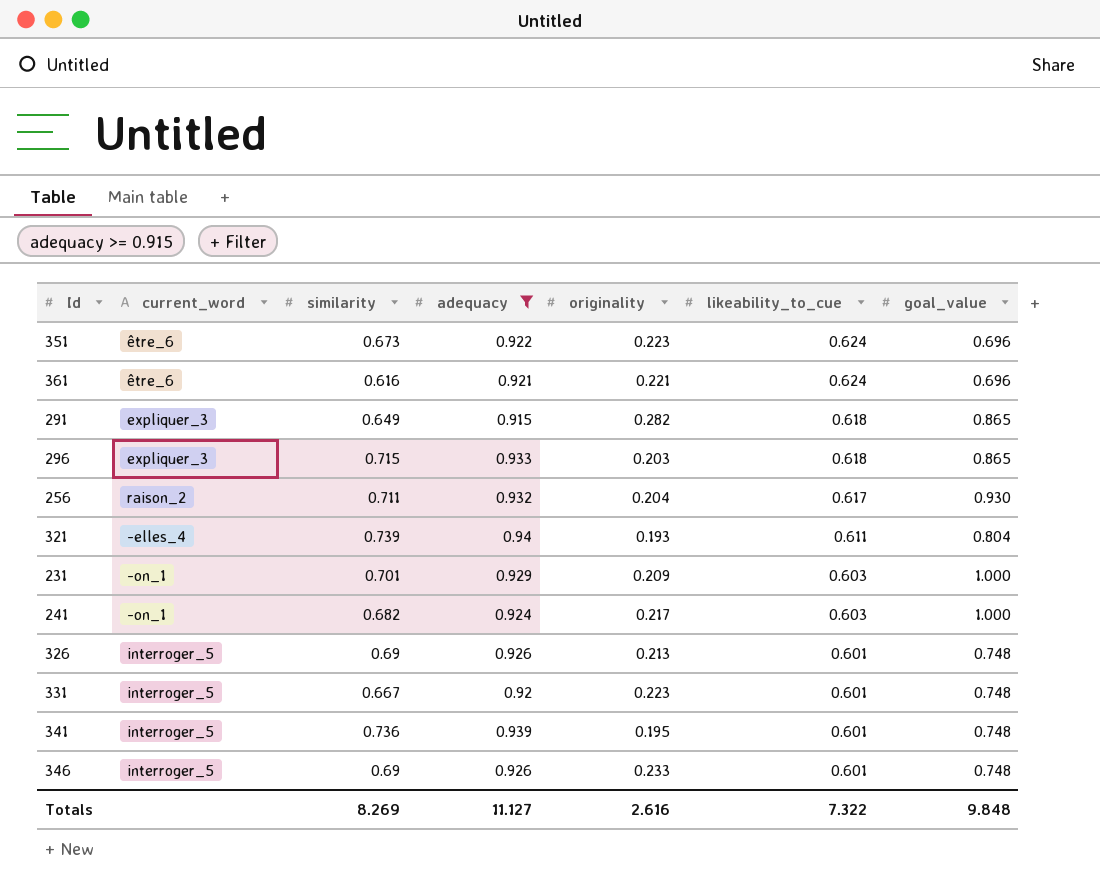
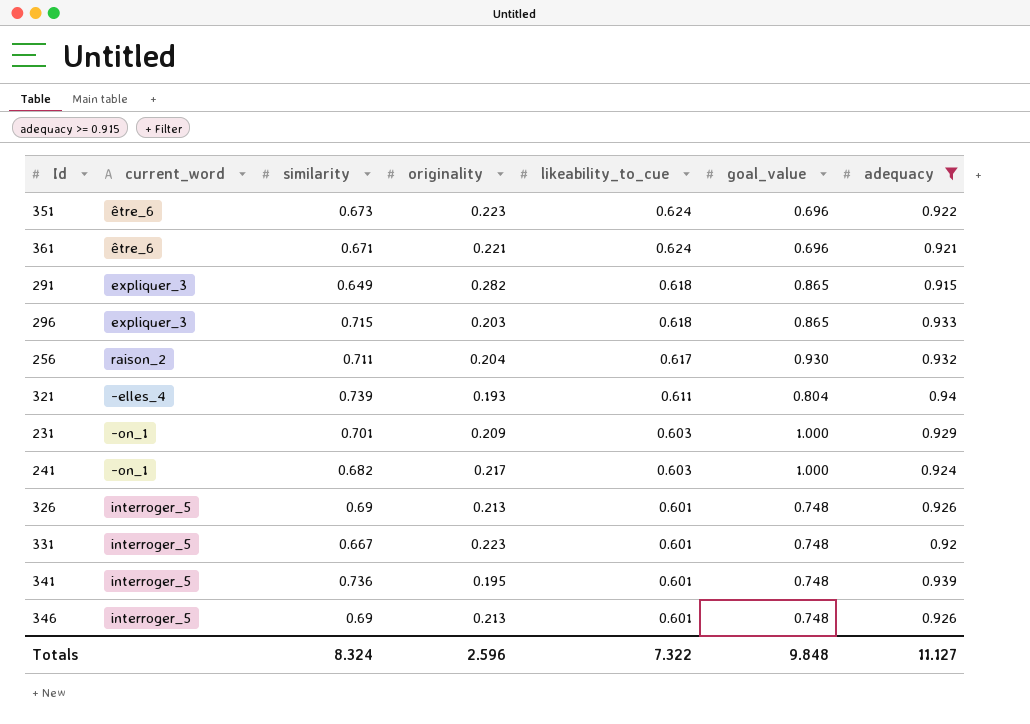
column adequacy | position: 4 -> 7
361 | similarity: 0.616 -> 0.671
346 | originality: 0.233 -> 0.213
Totals | similarity: 8.269 -> 8.324
Totals | originality: 2.616 -> 2.596

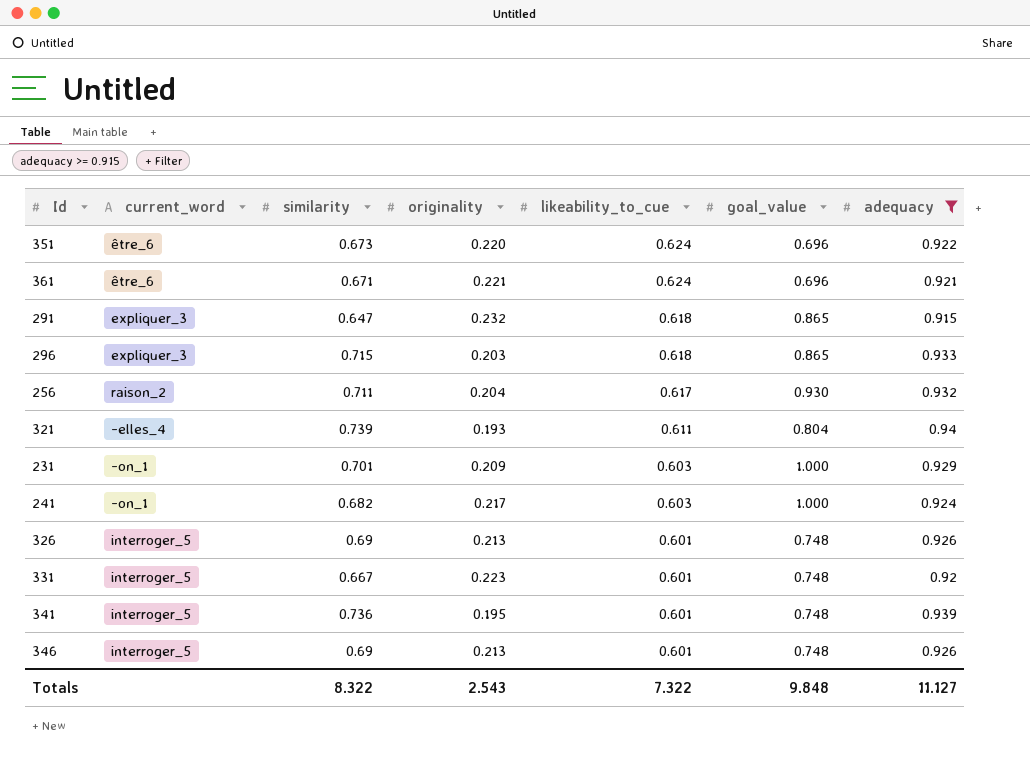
351 | originality: 0.223 -> 0.220
291 | similarity: 0.649 -> 0.647
291 | originality: 0.282 -> 0.232
Totals | similarity: 8.324 -> 8.322
Totals | originality: 2.596 -> 2.543

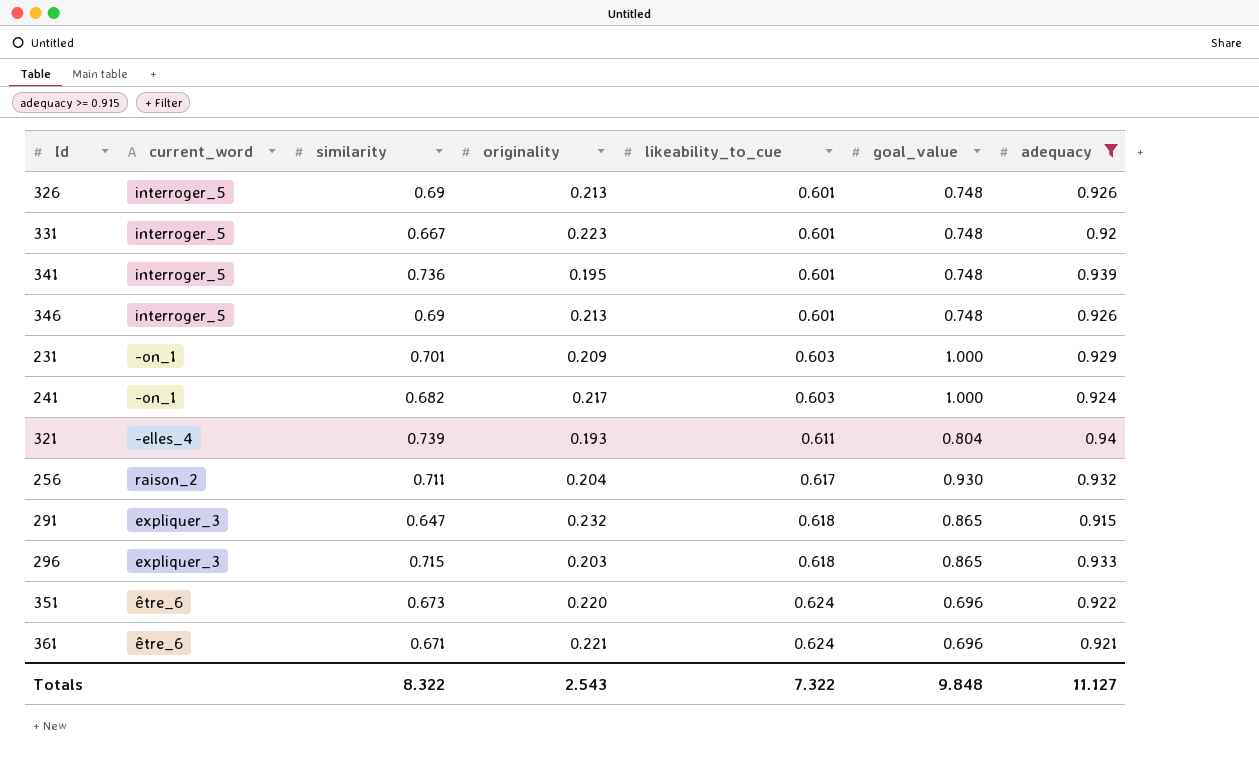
row order: likeability_to_cue descending -> likeability_to_cue ascending

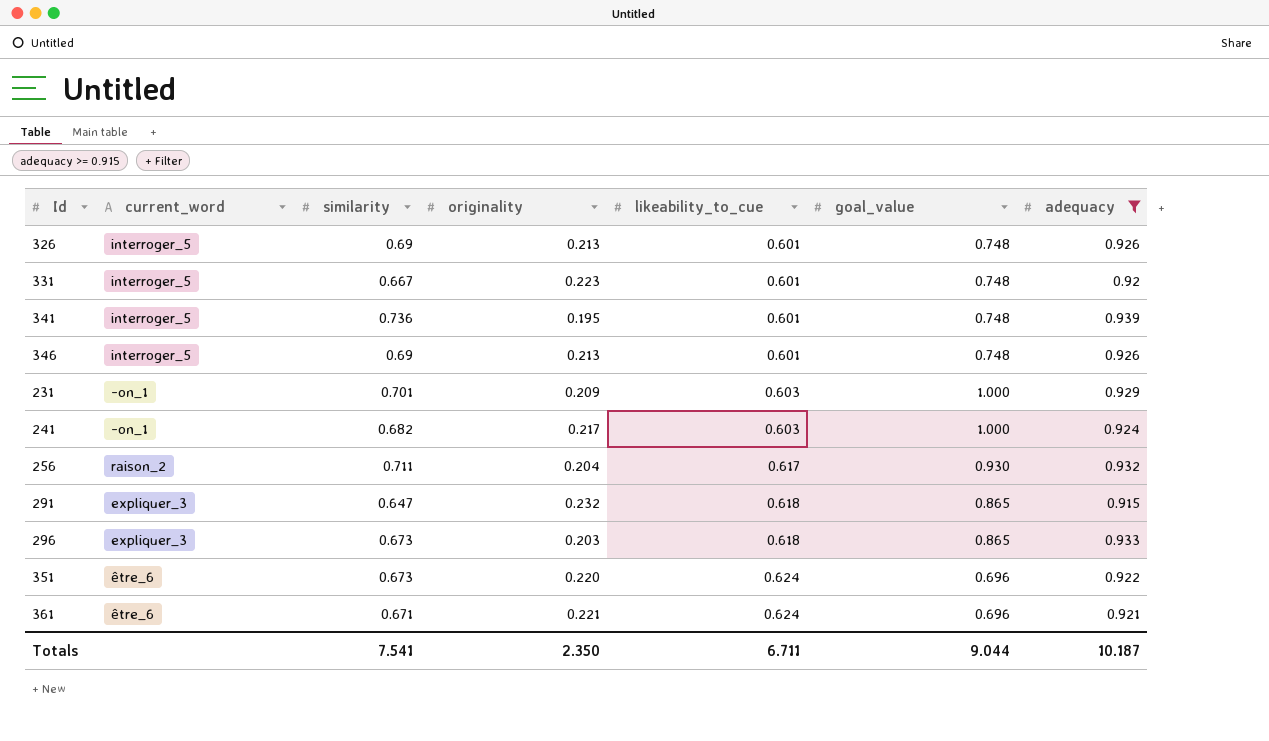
row 321: -elles_4 | 0.739 | 0.193 | 0.611 | 0.804 | 0.94 -> none
296 | similarity: 0.715 -> 0.673
Totals | similarity: 8.322 -> 7.541
Totals | originality: 2.543 -> 2.350
Totals | likeability_to_cue: 7.322 -> 6.711
Totals | goal_value: 9.848 -> 9.044
Totals | adequacy: 11.127 -> 10.187

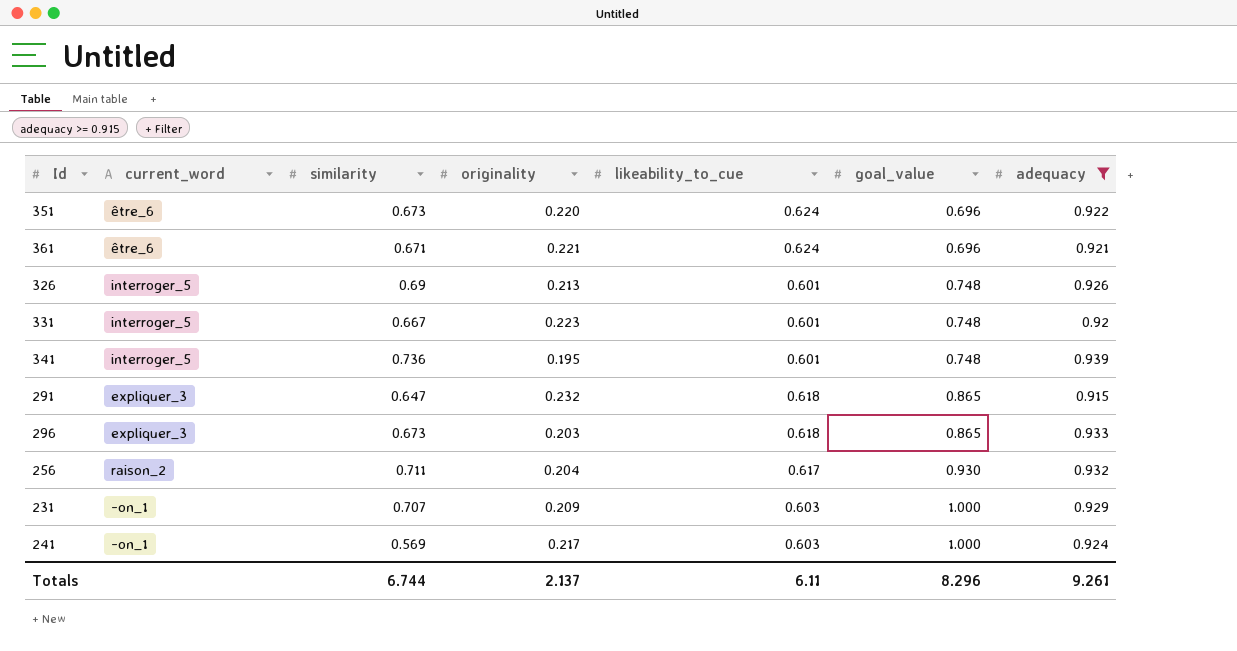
row order: likeability_to_cue ascending -> goal_value ascending
row 346: interroger_5 | 0.69 | 0.213 | 0.601 | 0.748 | 0.926 -> none
231 | similarity: 0.701 -> 0.707
241 | similarity: 0.682 -> 0.569
Totals | similarity: 7.541 -> 6.744
Totals | originality: 2.350 -> 2.137
Totals | likeability_to_cue: 6.711 -> 6.11
Totals | goal_value: 9.044 -> 8.296
Totals | adequacy: 10.187 -> 9.261

